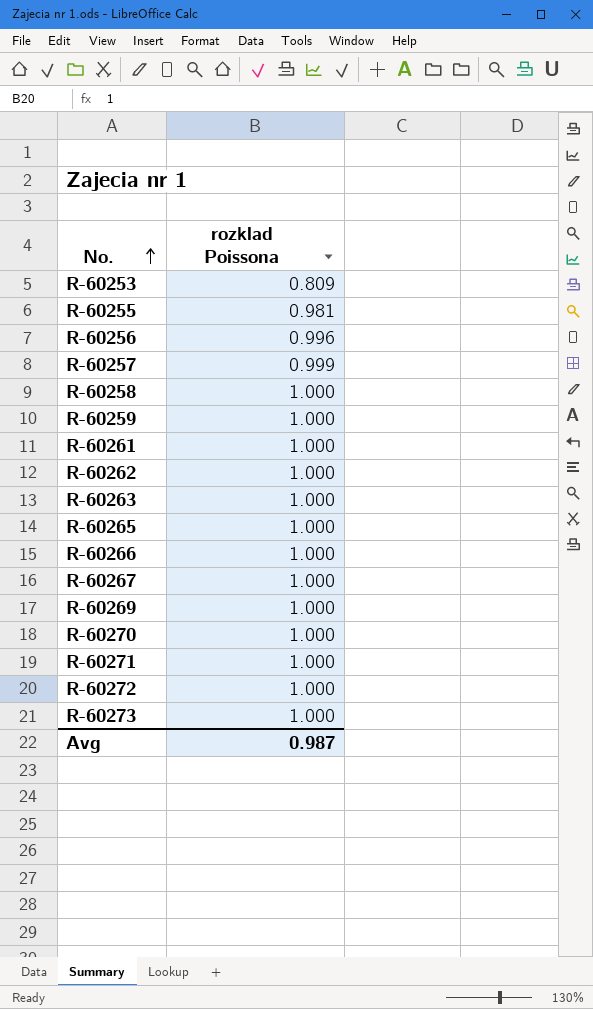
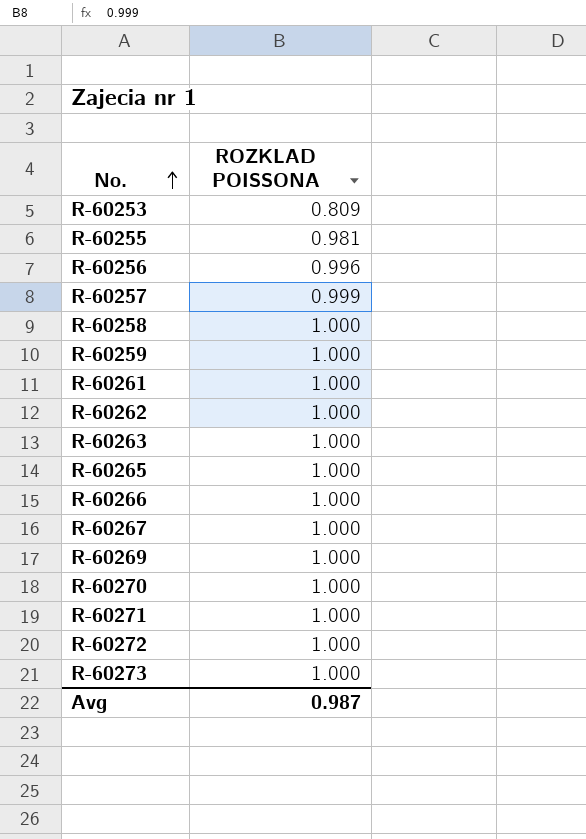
column name: rozklad Poissona -> ROZKLAD POISSONA

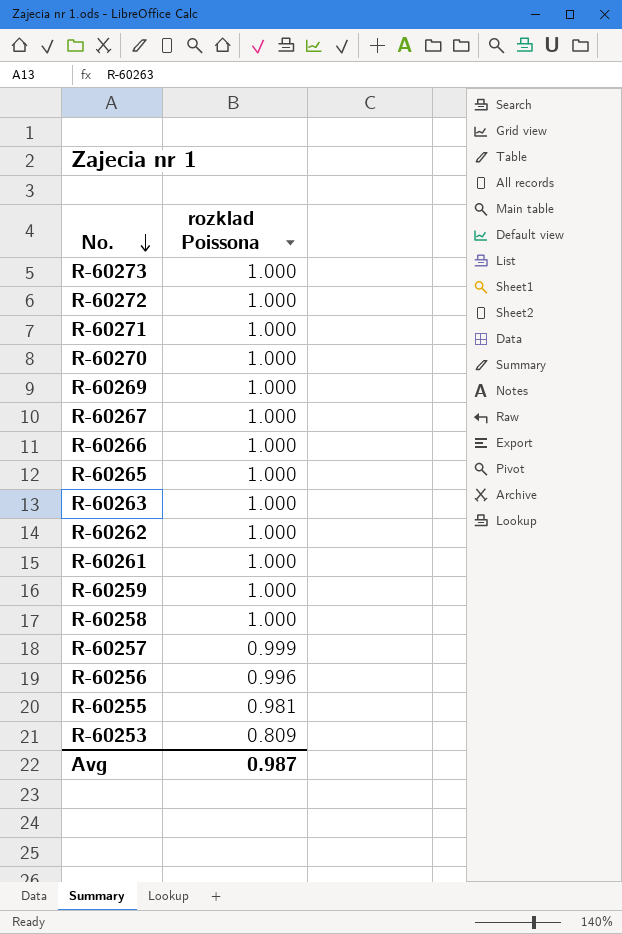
row order: No. ascending -> No. descending
column name: ROZKLAD POISSONA -> rozklad Poissona

